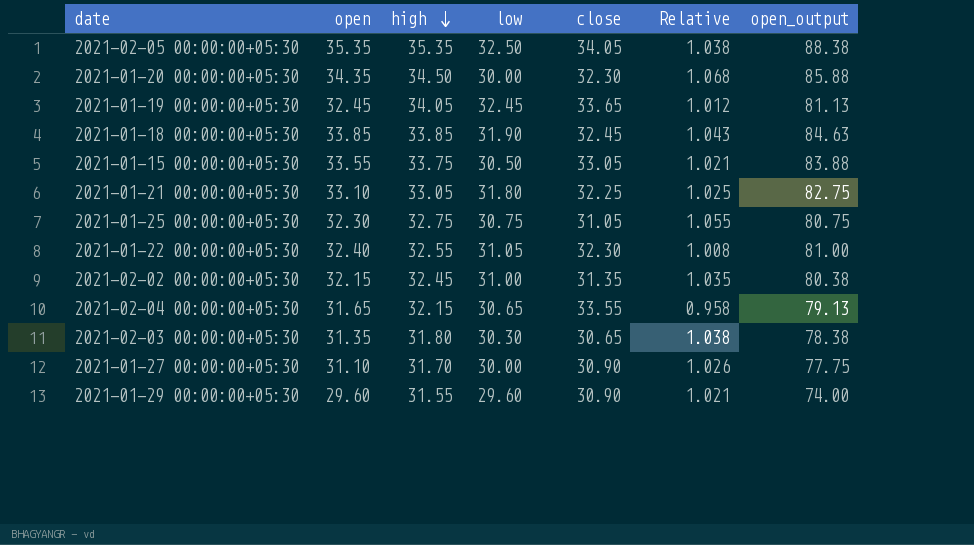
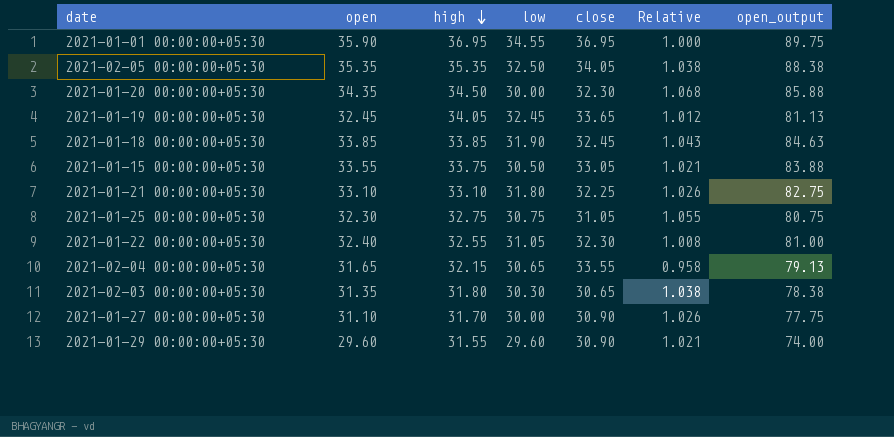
row 2021-02-02 00:00:00+05:30: 32.15 | 32.45 | 31.00 | 31.35 | 1.035 | 80.38 -> none
row 2021-01-01 00:00:00+05:30: none -> 35.90 | 36.95 | 34.55 | 36.95 | 1.000 | 89.75
2021-01-21 00:00:00+05:30 | high: 33.05 -> 33.10
2021-01-21 00:00:00+05:30 | Relative: 1.025 -> 1.026

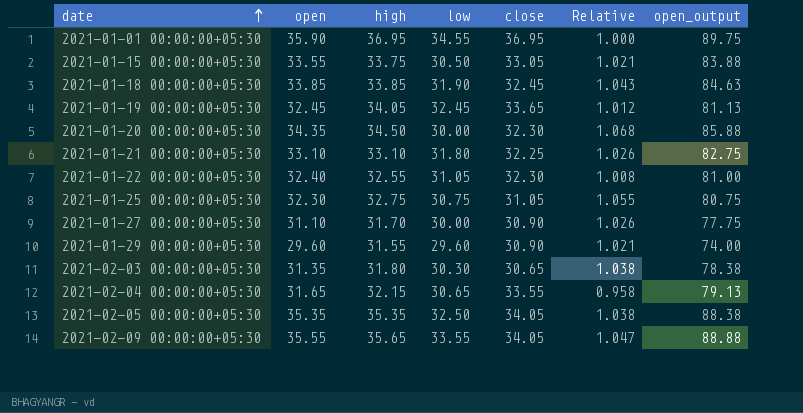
row order: high descending -> date ascending
row 2021-02-09 00:00:00+05:30: none -> 35.55 | 35.65 | 33.55 | 34.05 | 1.047 | 88.88

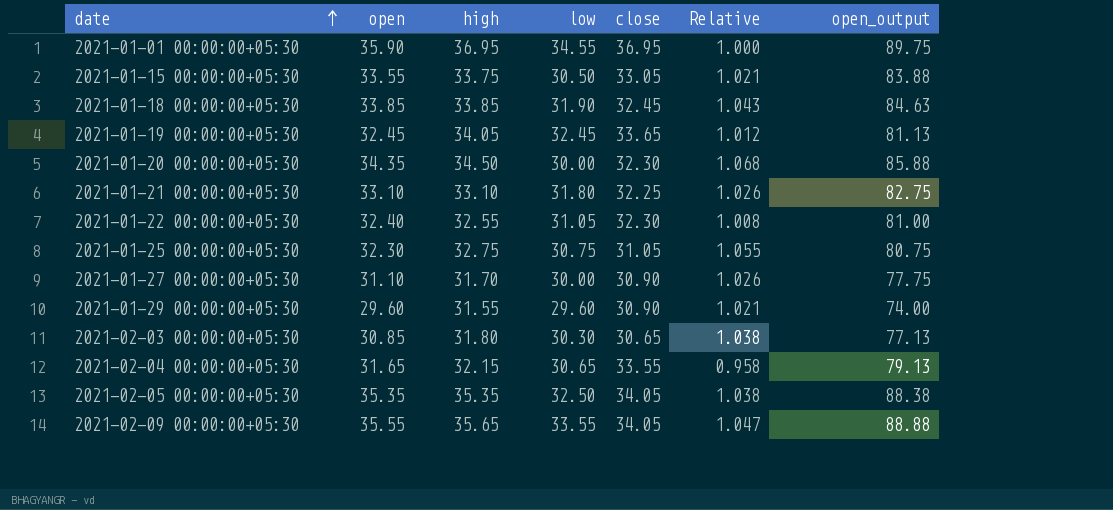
2021-02-03 00:00:00+05:30 | open: 31.35 -> 30.85
2021-02-03 00:00:00+05:30 | open_output: 78.38 -> 77.13

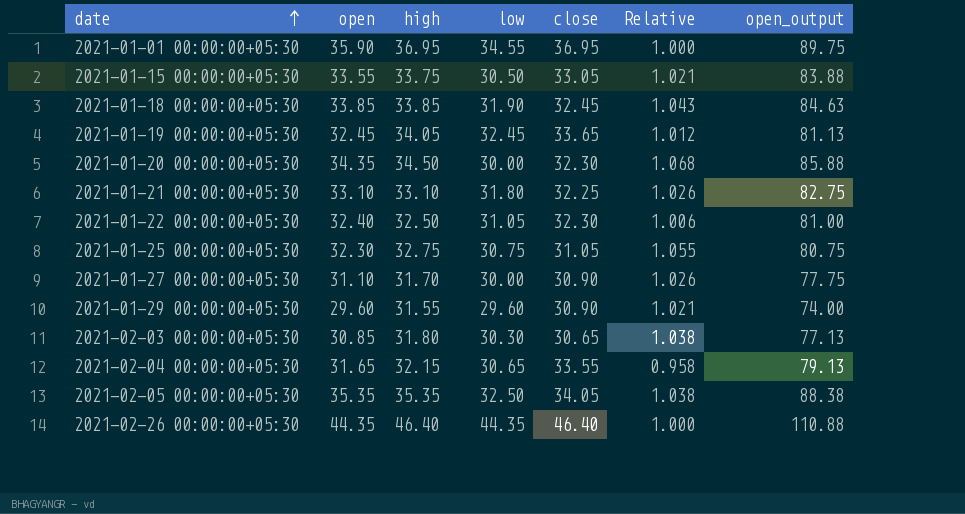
row 2021-02-09 00:00:00+05:30: 35.55 | 35.65 | 33.55 | 34.05 | 1.047 | 88.88 -> none
2021-01-22 00:00:00+05:30 | high: 32.55 -> 32.50
2021-01-22 00:00:00+05:30 | Relative: 1.008 -> 1.006
row 2021-02-26 00:00:00+05:30: none -> 44.35 | 46.40 | 44.35 | 46.40 | 1.000 | 110.88

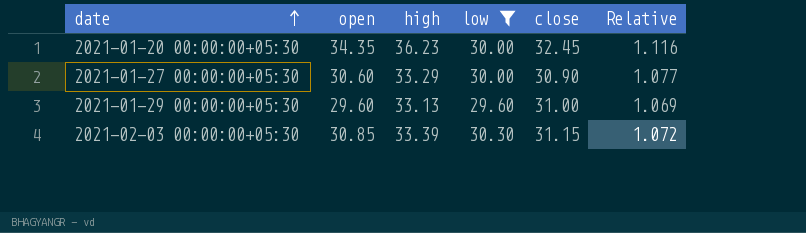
filter: none -> low <= 30.30
column open_output | formula: [open] * 2.5 -> none
2021-01-20 00:00:00+05:30 | high: 34.50 -> 36.23
2021-01-20 00:00:00+05:30 | close: 32.30 -> 32.45
2021-01-20 00:00:00+05:30 | Relative: 1.068 -> 1.116
2021-01-27 00:00:00+05:30 | open: 31.10 -> 30.60
2021-01-27 00:00:00+05:30 | high: 31.70 -> 33.29
2021-01-27 00:00:00+05:30 | Relative: 1.026 -> 1.077
2021-01-29 00:00:00+05:30 | high: 31.55 -> 33.13
2021-01-29 00:00:00+05:30 | close: 30.90 -> 31.00
2021-01-29 00:00:00+05:30 | Relative: 1.021 -> 1.069
2021-02-03 00:00:00+05:30 | high: 31.80 -> 33.39
2021-02-03 00:00:00+05:30 | close: 30.65 -> 31.15
2021-02-03 00:00:00+05:30 | Relative: 1.038 -> 1.072

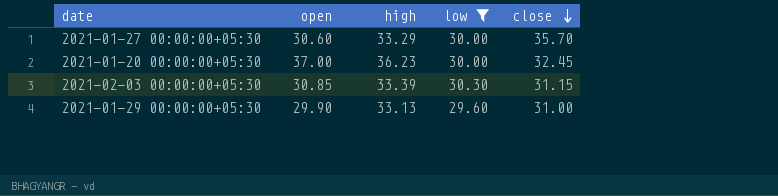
row order: date ascending -> close descending
column Relative | formula: [high] / [close] -> none
2021-01-27 00:00:00+05:30 | close: 30.90 -> 35.70
2021-01-20 00:00:00+05:30 | open: 34.35 -> 37.00
2021-01-29 00:00:00+05:30 | open: 29.60 -> 29.90

